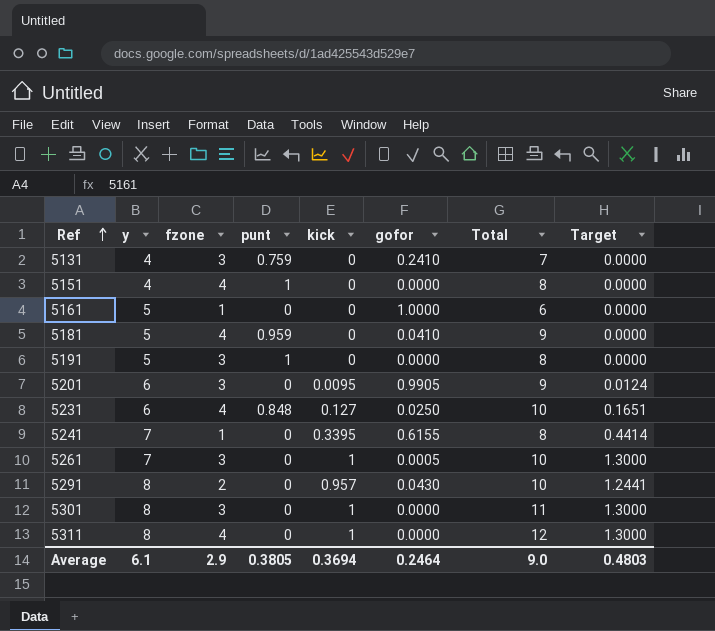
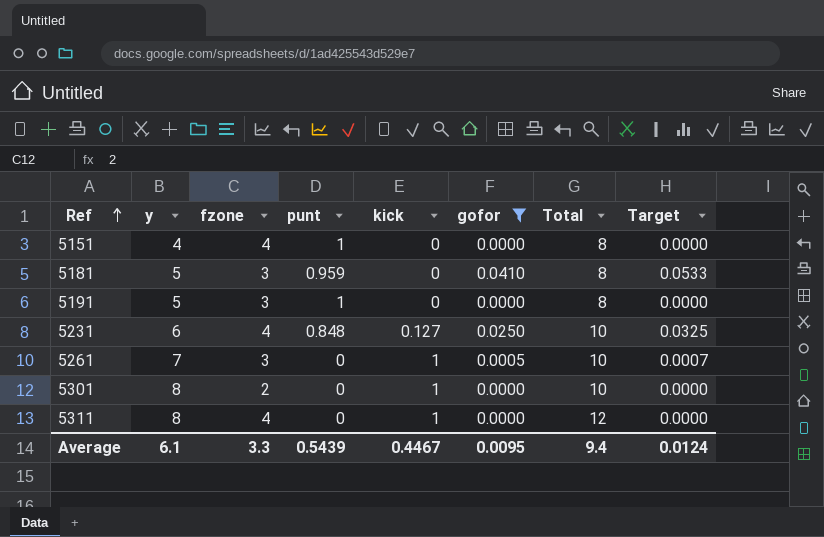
filter: none -> gofor <= 0.0410
column Target | formula: [kick] * 1.3 -> [gofor] * 1.3
5181 | fzone: 4 -> 3
5181 | Total: 9 -> 8
5301 | fzone: 3 -> 2
5301 | Total: 11 -> 10
Average | fzone: 2.9 -> 3.3
Average | punt: 0.3805 -> 0.5439
Average | kick: 0.3694 -> 0.4467
Average | gofor: 0.2464 -> 0.0095
Average | Total: 9.0 -> 9.4
Average | Target: 0.4803 -> 0.0124

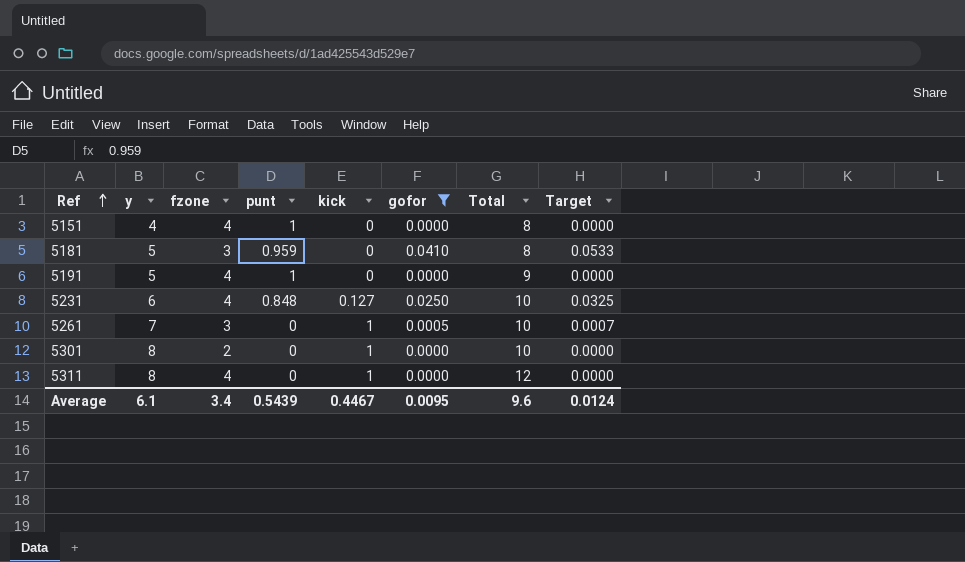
5191 | fzone: 3 -> 4
5191 | Total: 8 -> 9
Average | fzone: 3.3 -> 3.4
Average | Total: 9.4 -> 9.6

